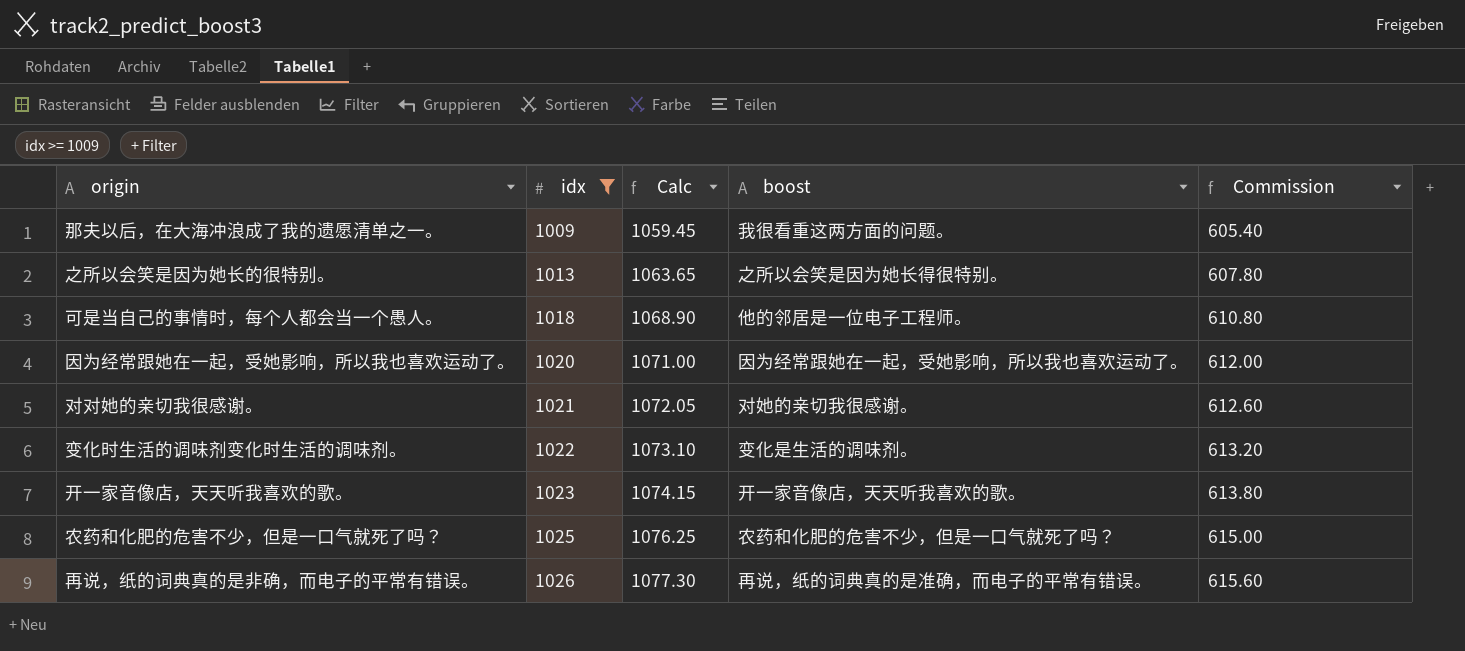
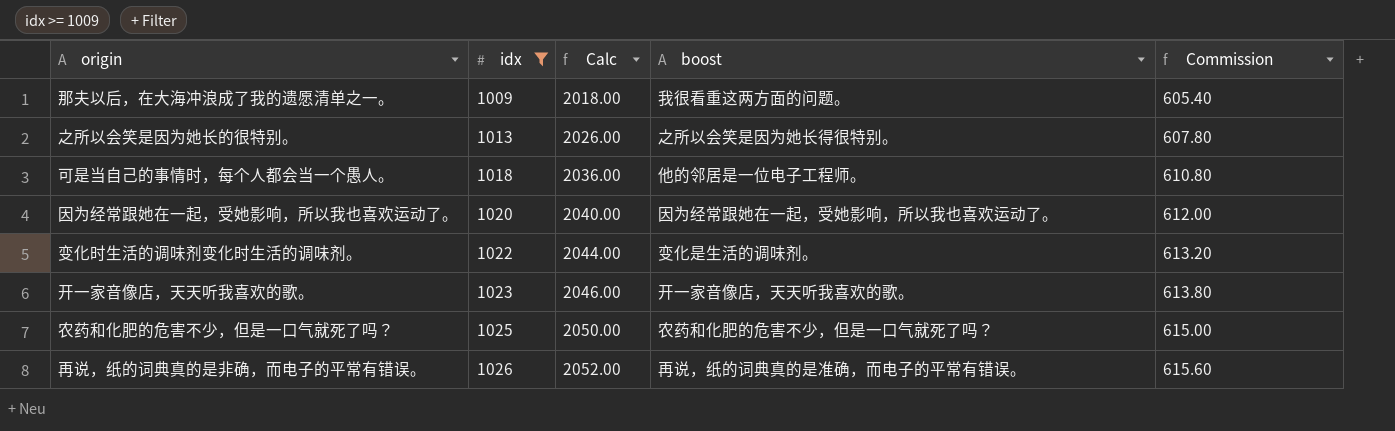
column Calc | formula: [idx] * 1.05 -> [idx] * 2
row 对对她的亲切我很感谢。: 1021 | 1072.05 | 对她的亲切我很感谢。 | 612.60 -> none

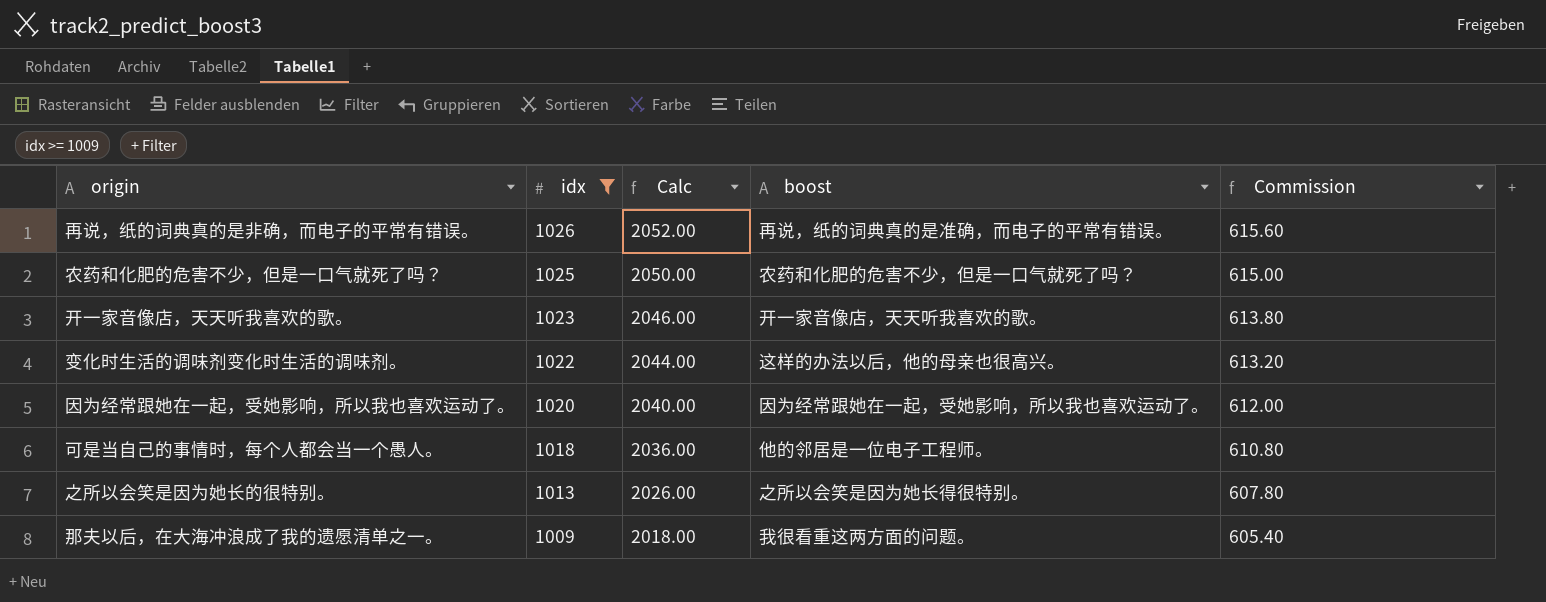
row order: idx ascending -> idx descending
变化时生活的调味剂变化时生活的调味剂。 | boost: 变化是生活的调味剂。 -> 这样的办法以后，他的母亲也很高兴。

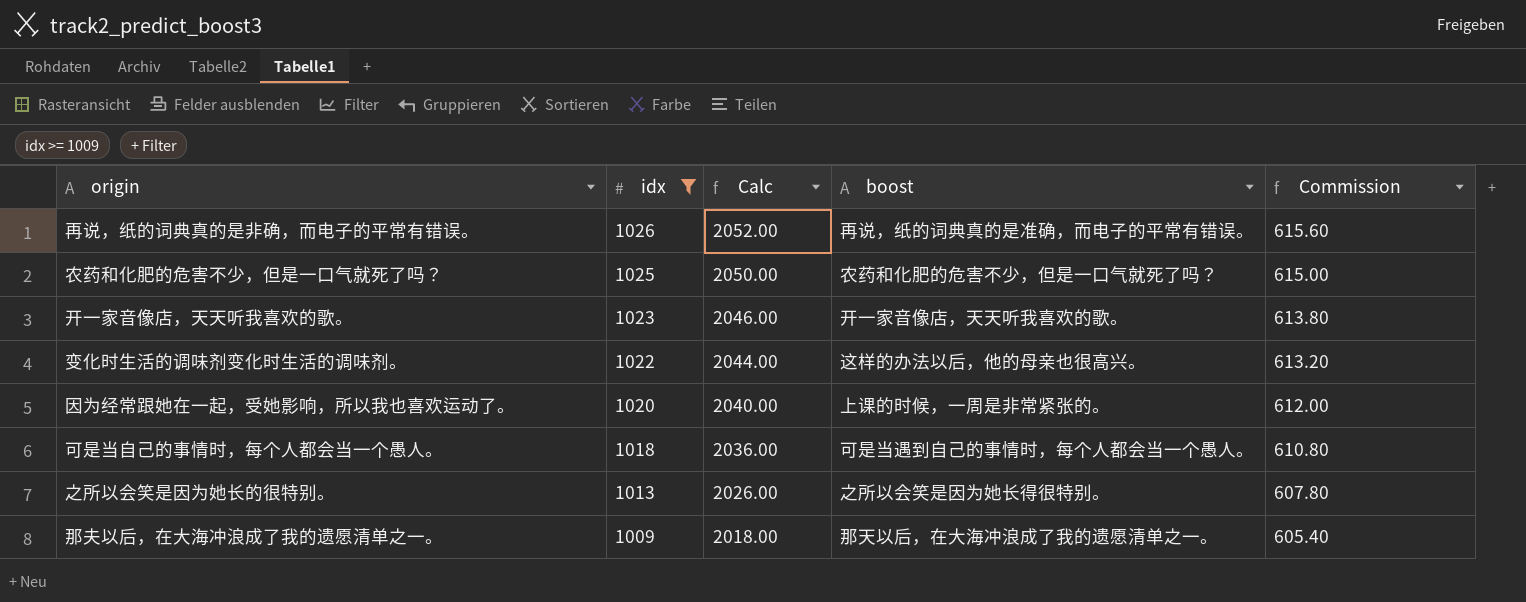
因为经常跟她在一起，受她影响，所以我也喜欢运动了。 | boost: 因为经常跟她在一起，受她影响，所以我也喜欢运动了。 -> 上课的时候，一周是非常紧张的。
可是当自己的事情时，每个人都会当一个愚人。 | boost: 他的邻居是一位电子工程师。 -> 可是当遇到自己的事情时，每个人都会当一个愚人。
那夫以后，在大海冲浪成了我的遗愿清单之一。 | boost: 我很看重这两方面的问题。 -> 那天以后，在大海冲浪成了我的遗愿清单之一。

